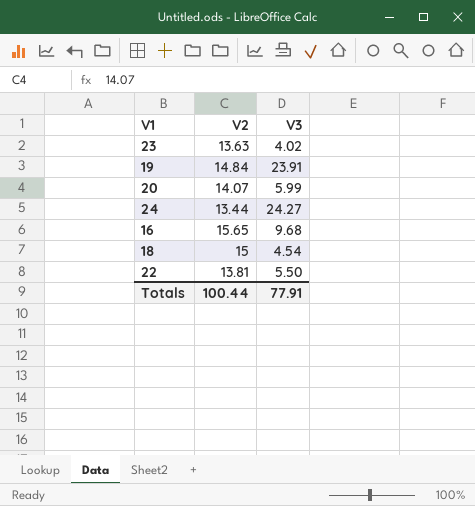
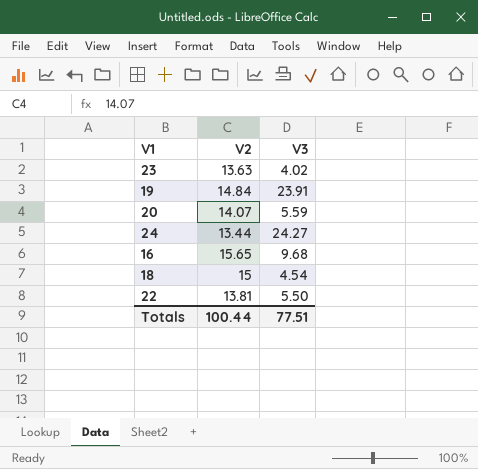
20 | V3: 5.99 -> 5.59
Totals | V3: 77.91 -> 77.51

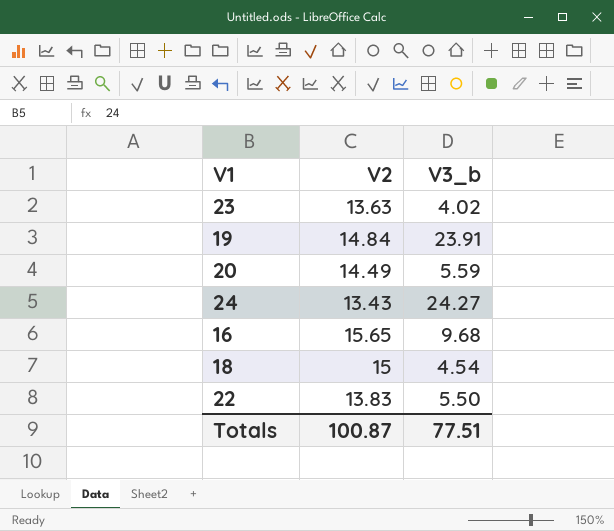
column name: V3 -> V3_b
20 | V2: 14.07 -> 14.49
24 | V2: 13.44 -> 13.43
22 | V2: 13.81 -> 13.83
Totals | V2: 100.44 -> 100.87

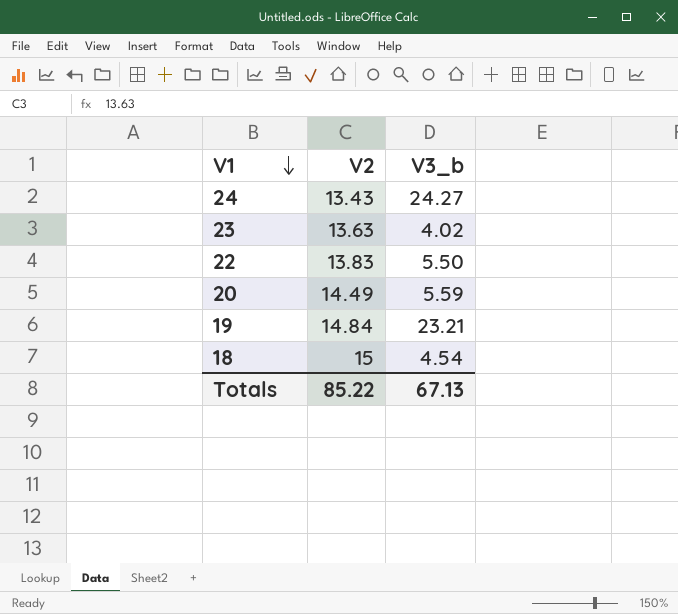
row order: none -> V1 descending
row 16: 15.65 | 9.68 -> none
19 | V3_b: 23.91 -> 23.21
Totals | V2: 100.87 -> 85.22
Totals | V3_b: 77.51 -> 67.13

